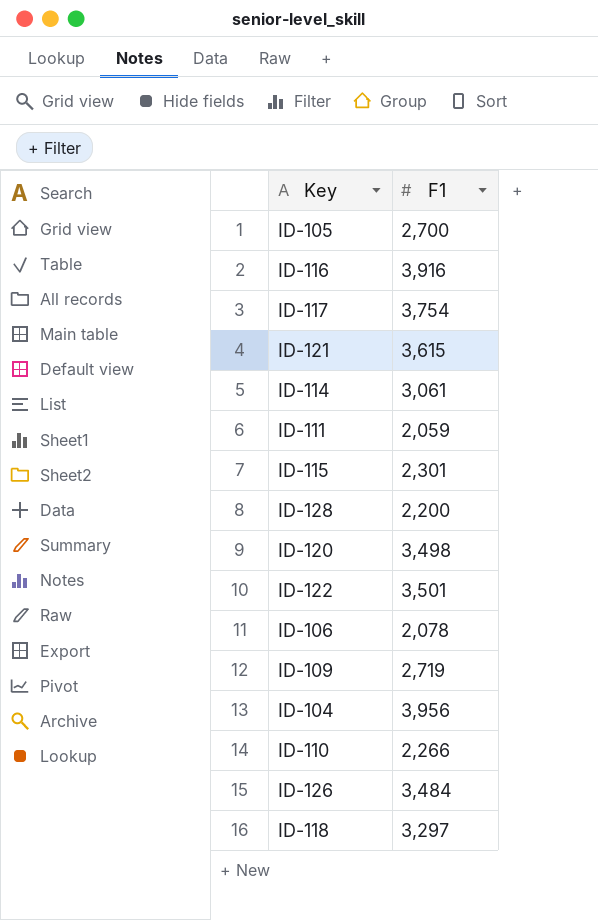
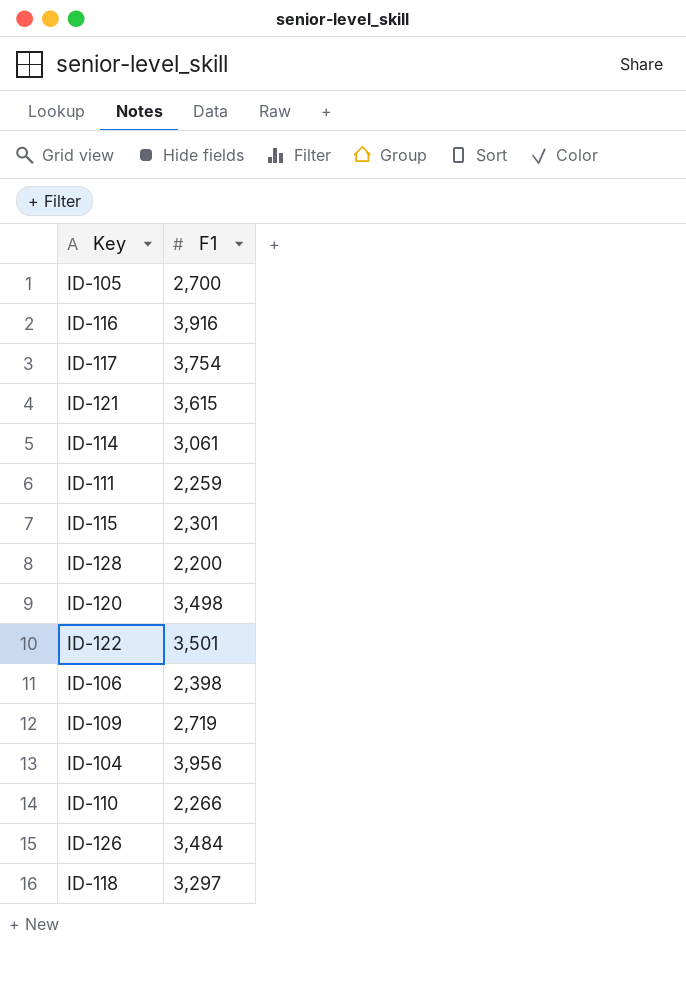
ID-111 | F1: 2,059 -> 2,259
ID-106 | F1: 2,078 -> 2,398

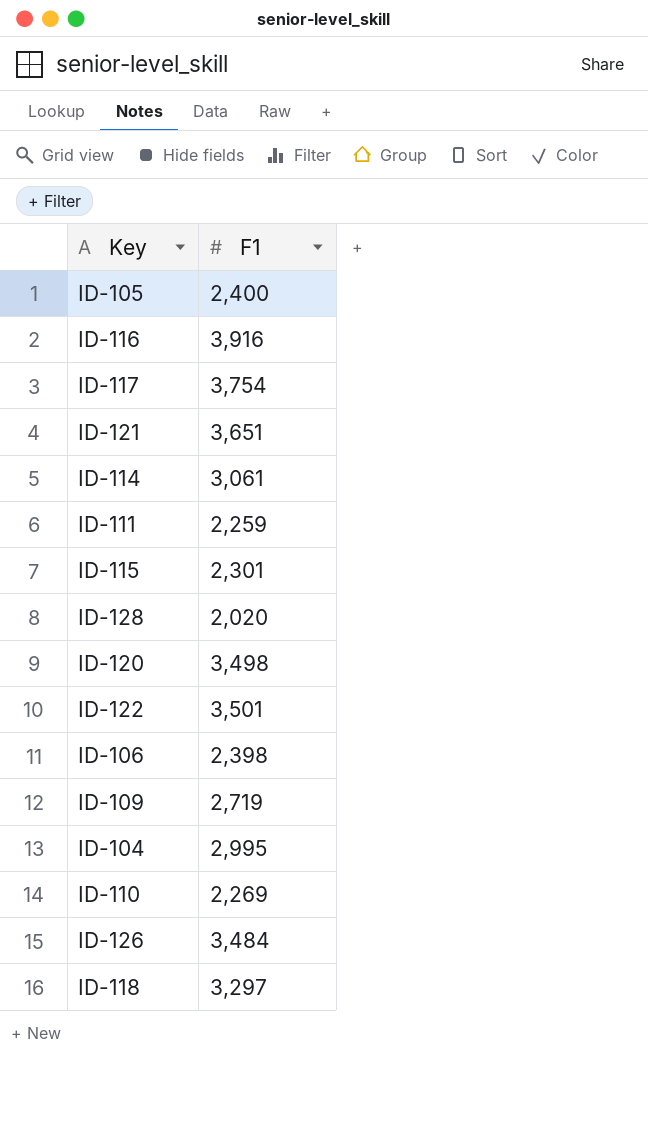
ID-105 | F1: 2,700 -> 2,400
ID-121 | F1: 3,615 -> 3,651
ID-128 | F1: 2,200 -> 2,020
ID-104 | F1: 3,956 -> 2,995
ID-110 | F1: 2,266 -> 2,269

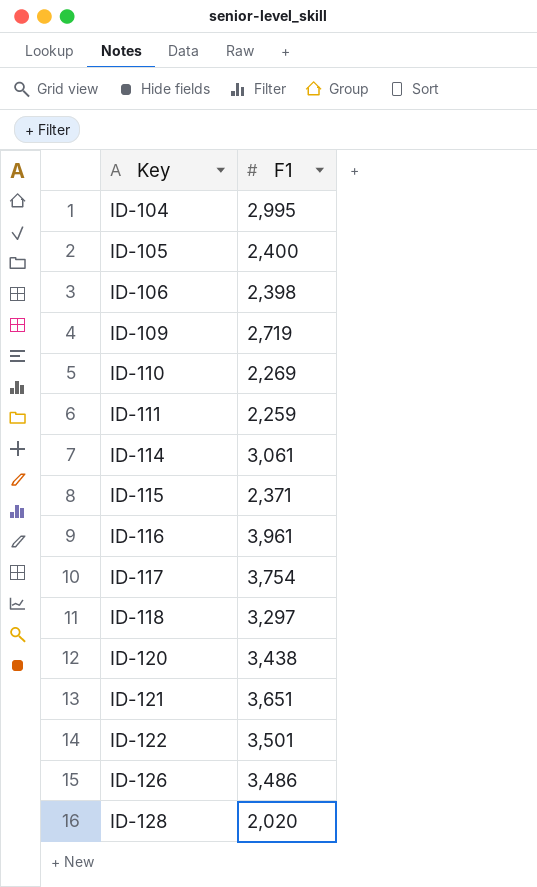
row order: none -> Key ascending
ID-115 | F1: 2,301 -> 2,371
ID-116 | F1: 3,916 -> 3,961
ID-120 | F1: 3,498 -> 3,438
ID-126 | F1: 3,484 -> 3,486

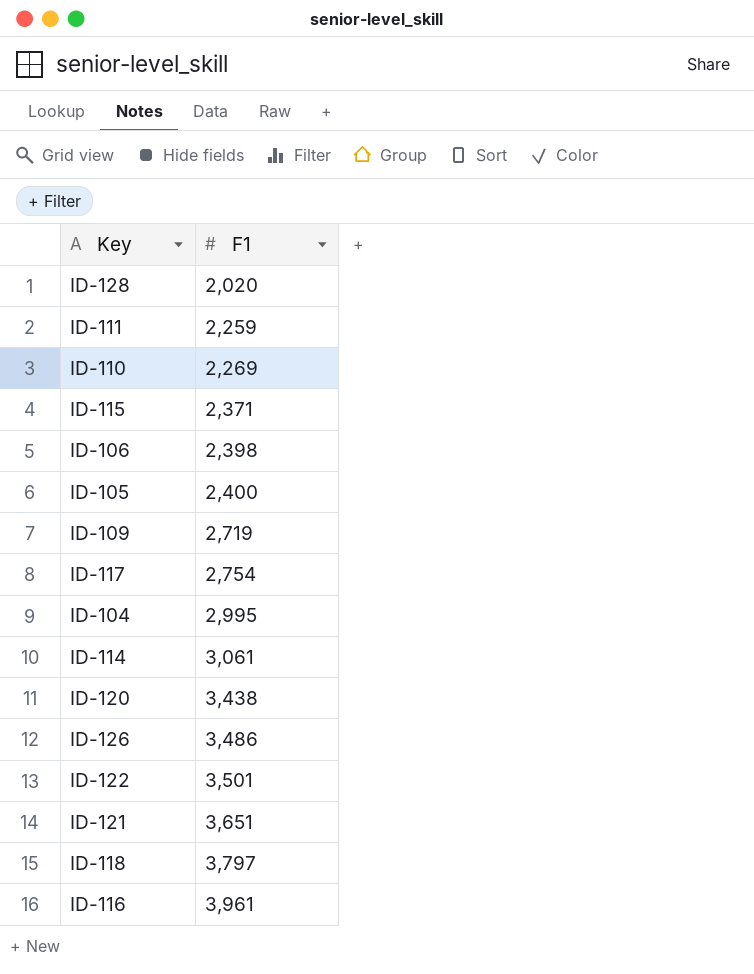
row order: Key ascending -> F1 ascending
ID-117 | F1: 3,754 -> 2,754
ID-118 | F1: 3,297 -> 3,797

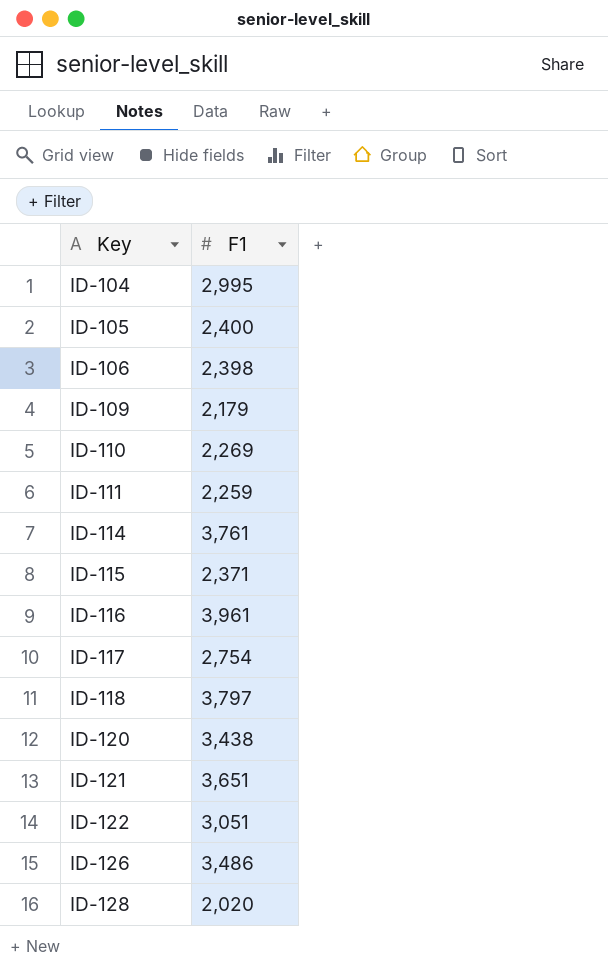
row order: F1 ascending -> Key ascending
ID-109 | F1: 2,719 -> 2,179
ID-114 | F1: 3,061 -> 3,761
ID-122 | F1: 3,501 -> 3,051

